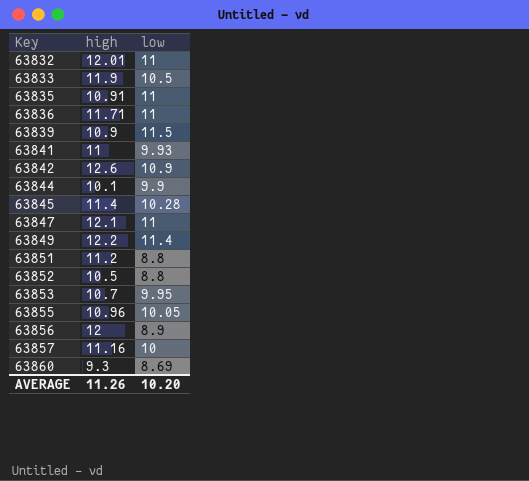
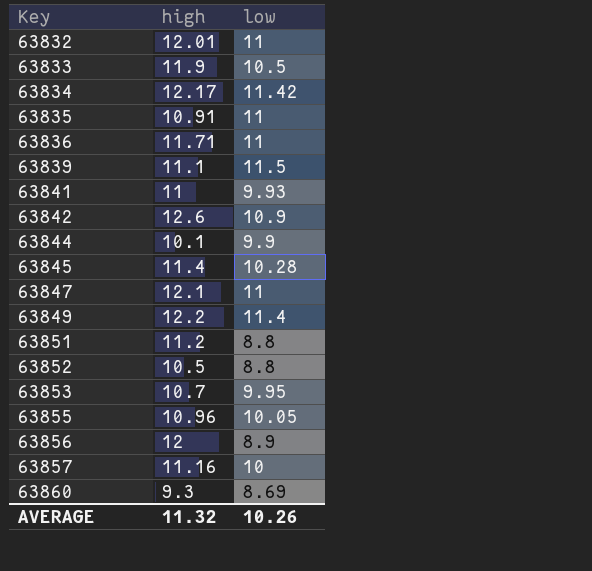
row 63834: none -> 12.17 | 11.42
63839 | high: 10.9 -> 11.1
AVERAGE | high: 11.26 -> 11.32
AVERAGE | low: 10.20 -> 10.26

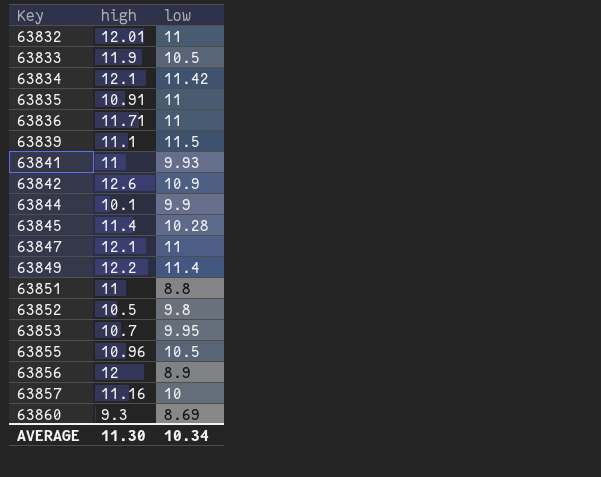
63834 | high: 12.17 -> 12.1
63851 | high: 11.2 -> 11
63852 | low: 8.8 -> 9.8
63855 | low: 10.05 -> 10.5
AVERAGE | high: 11.32 -> 11.30
AVERAGE | low: 10.26 -> 10.34

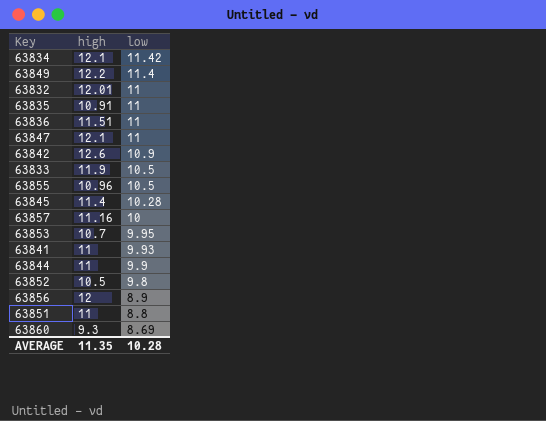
row order: Key ascending -> low descending
row 63839: 11.1 | 11.5 -> none
63836 | high: 11.71 -> 11.51
63844 | high: 10.1 -> 11
AVERAGE | high: 11.30 -> 11.35
AVERAGE | low: 10.34 -> 10.28

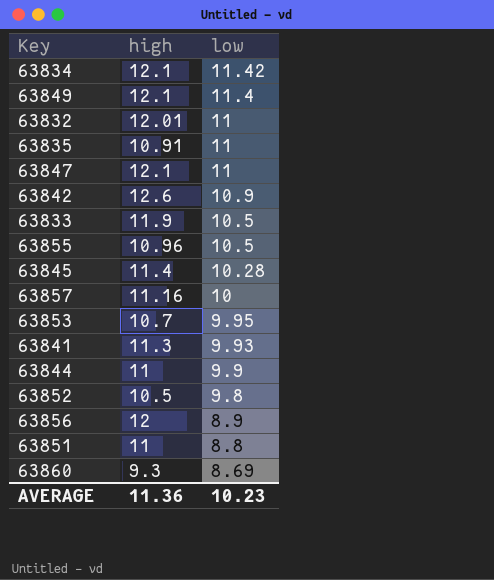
row 63836: 11.51 | 11 -> none
63849 | high: 12.2 -> 12.1
63841 | high: 11 -> 11.3
AVERAGE | high: 11.35 -> 11.36
AVERAGE | low: 10.28 -> 10.23

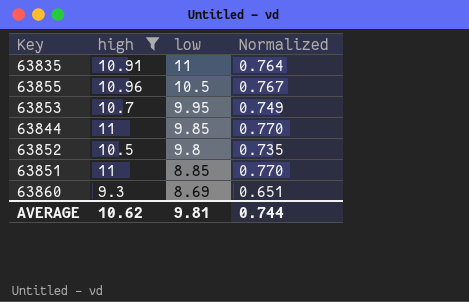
filter: none -> high <= 11
column Normalized | formula: none -> [high] * 0.07
63844 | low: 9.9 -> 9.85
63851 | low: 8.8 -> 8.85
AVERAGE | high: 11.36 -> 10.62
AVERAGE | low: 10.23 -> 9.81

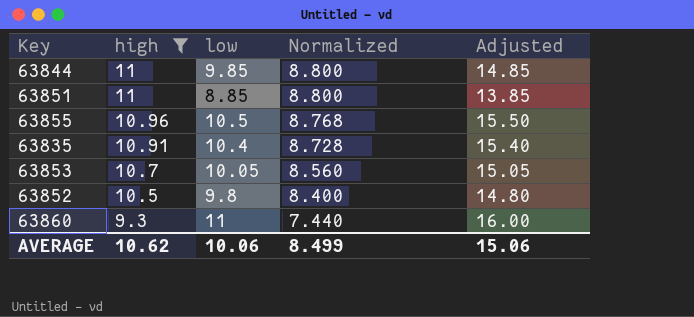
row order: low descending -> high descending
column Normalized | formula: [high] * 0.07 -> [high] * 0.8
column Adjusted | formula: none -> [low] + 5
63835 | low: 11 -> 10.4
63853 | low: 9.95 -> 10.05
63860 | low: 8.69 -> 11
AVERAGE | low: 9.81 -> 10.06
AVERAGE | Normalized: 0.744 -> 8.499

